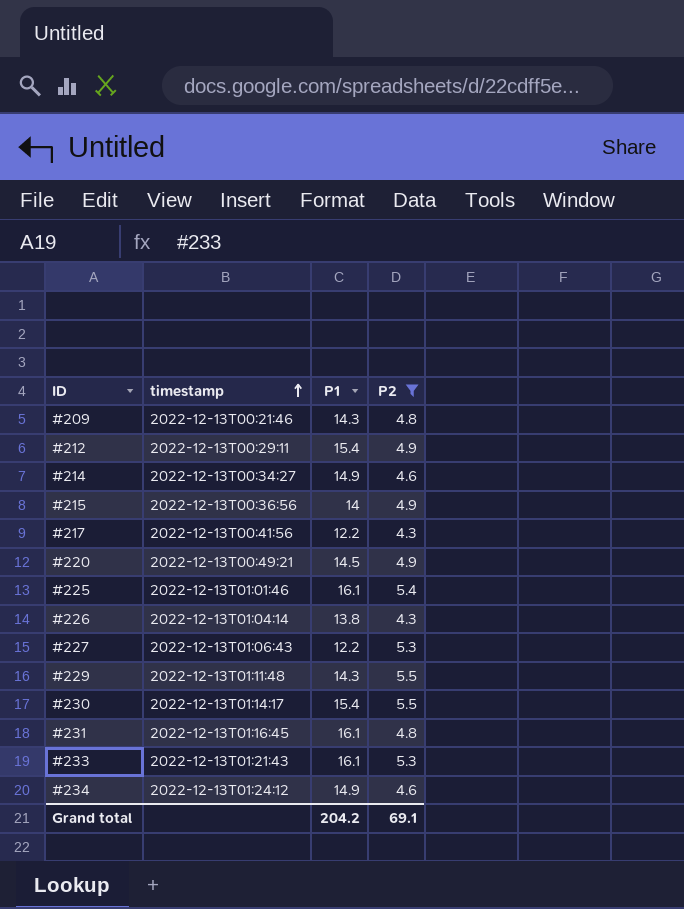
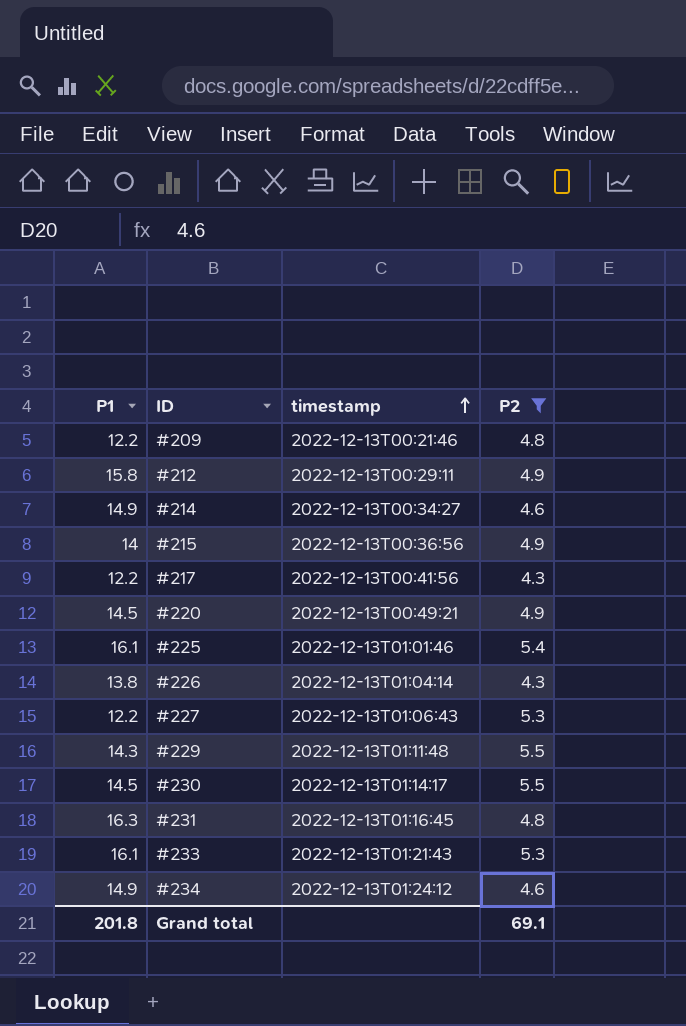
column P1 | position: 3 -> 1
#209 | P1: 14.3 -> 12.2
#212 | P1: 15.4 -> 15.8
#230 | P1: 15.4 -> 14.5
#231 | P1: 16.1 -> 16.3
Grand total | P1: 204.2 -> 201.8

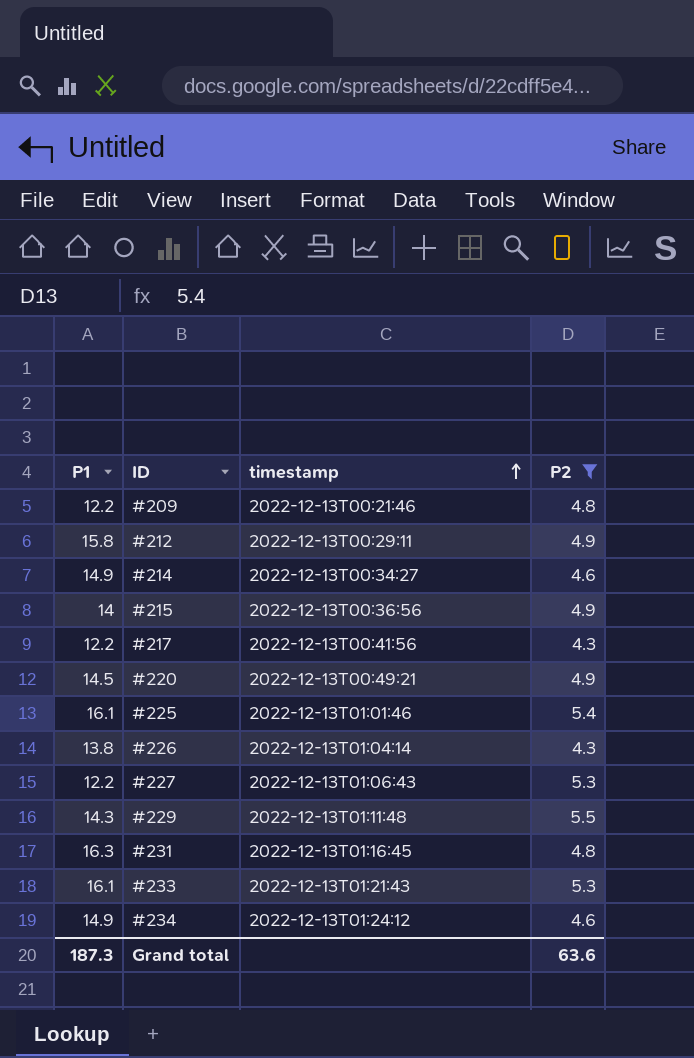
row #230: 14.5 | 2022-12-13T01:14:17 | 5.5 -> none
Grand total | P1: 201.8 -> 187.3
Grand total | P2: 69.1 -> 63.6

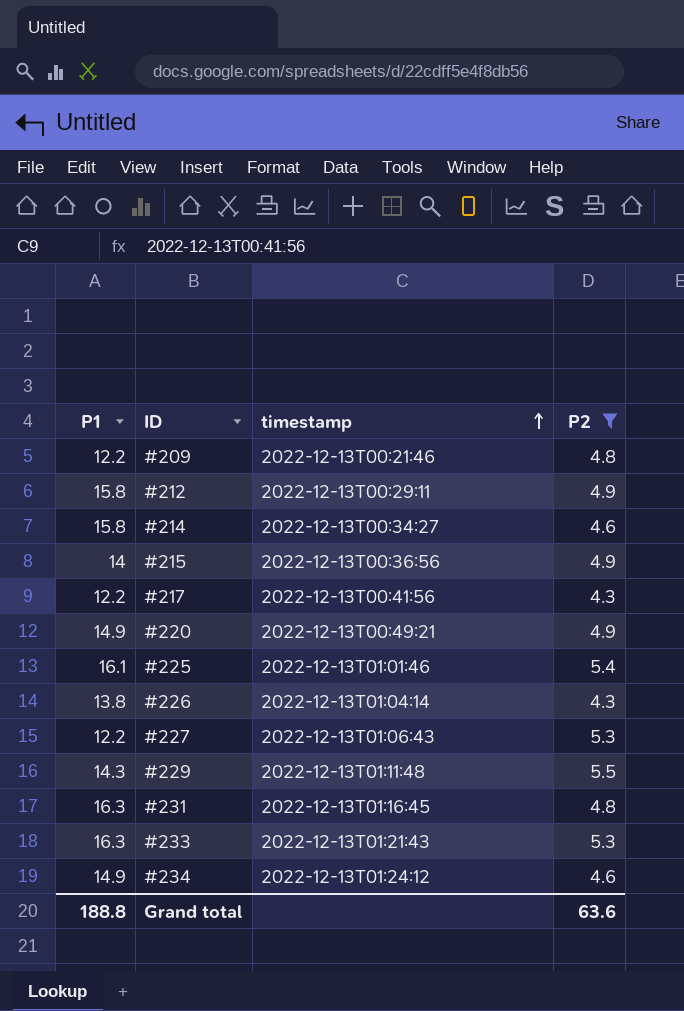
#214 | P1: 14.9 -> 15.8
#220 | P1: 14.5 -> 14.9
#233 | P1: 16.1 -> 16.3
Grand total | P1: 187.3 -> 188.8

